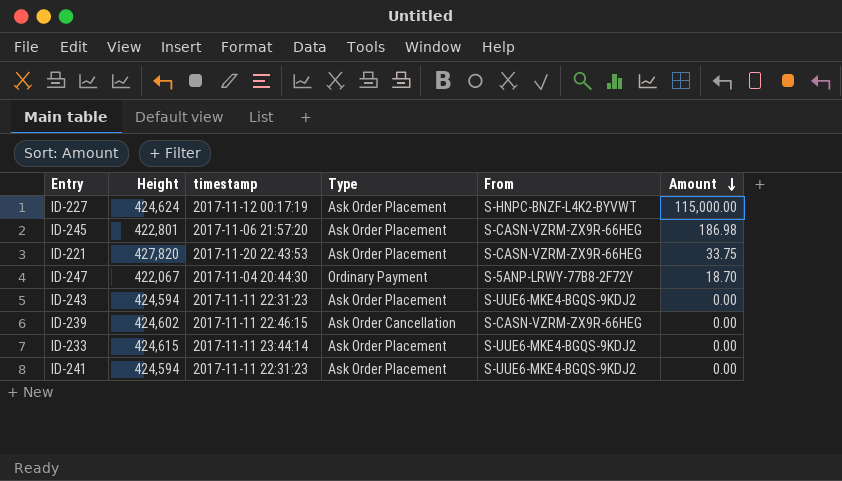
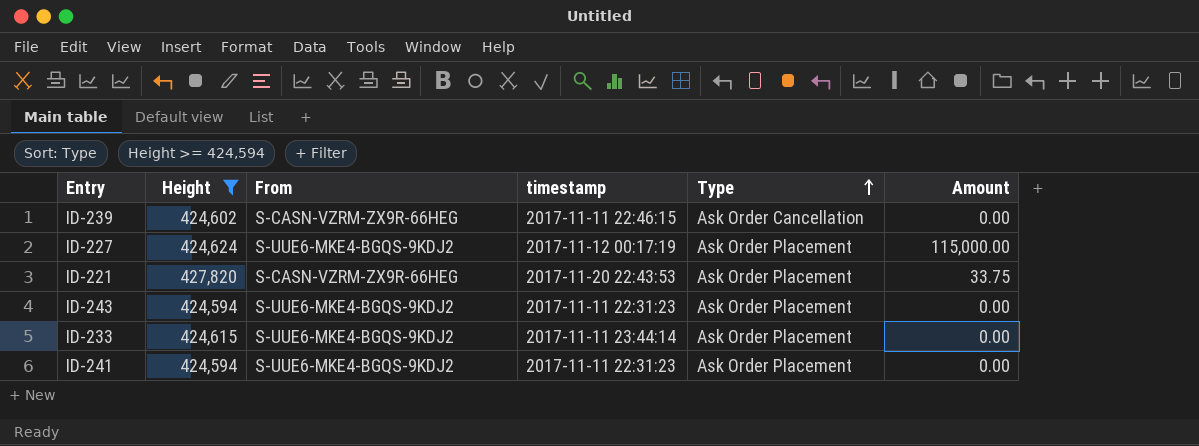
filter: none -> Height >= 424,594
row order: Amount descending -> Type ascending
column From | position: 5 -> 3
ID-227 | From: S-HNPC-BNZF-L4K2-BYVWT -> S-UUE6-MKE4-BGQS-9KDJ2

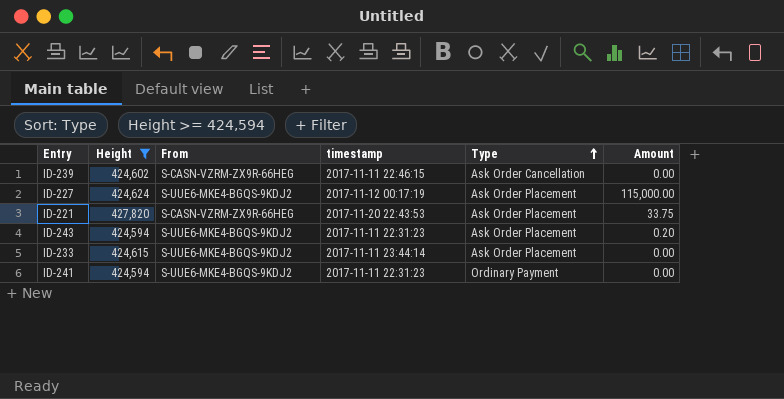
ID-243 | Amount: 0.00 -> 0.20
ID-241 | Type: Ask Order Placement -> Ordinary Payment

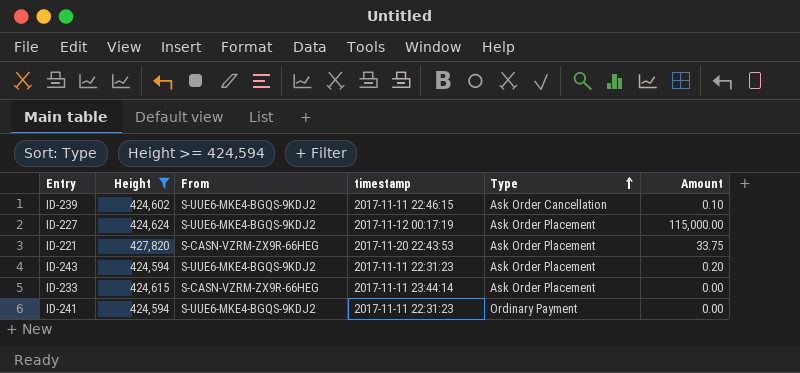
ID-239 | From: S-CASN-VZRM-ZX9R-66HEG -> S-UUE6-MKE4-BGQS-9KDJ2
ID-239 | Amount: 0.00 -> 0.10
ID-233 | From: S-UUE6-MKE4-BGQS-9KDJ2 -> S-CASN-VZRM-ZX9R-66HEG

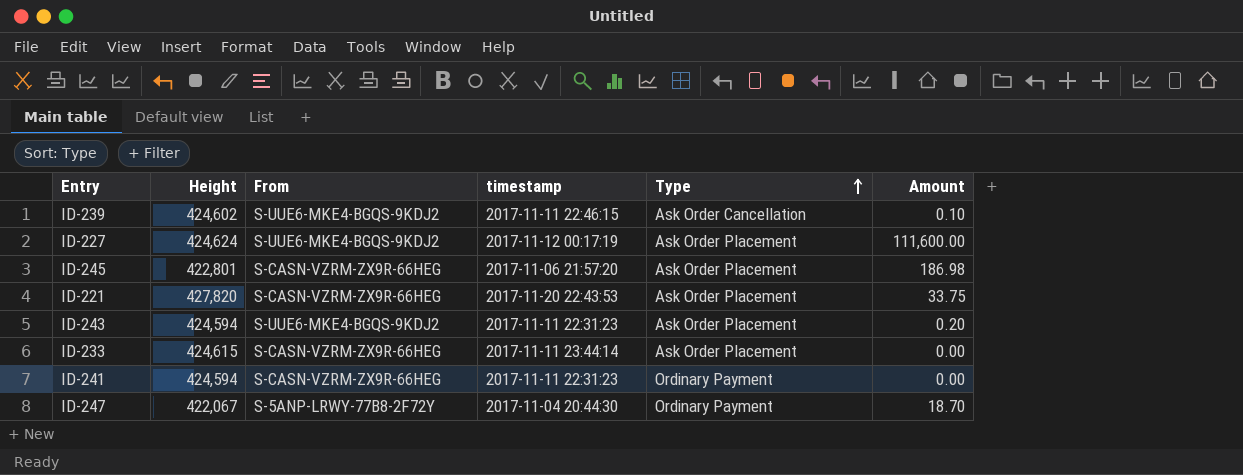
filter: Height >= 424,594 -> none
ID-227 | Amount: 115,000.00 -> 111,600.00
ID-241 | From: S-UUE6-MKE4-BGQS-9KDJ2 -> S-CASN-VZRM-ZX9R-66HEG

